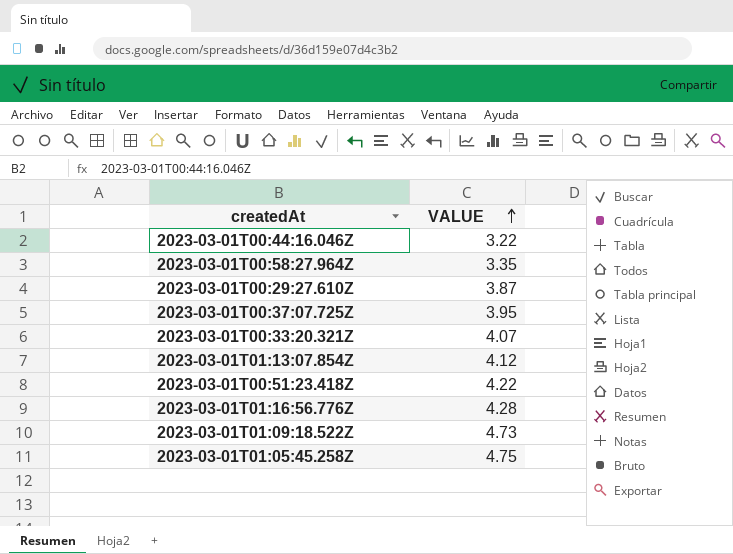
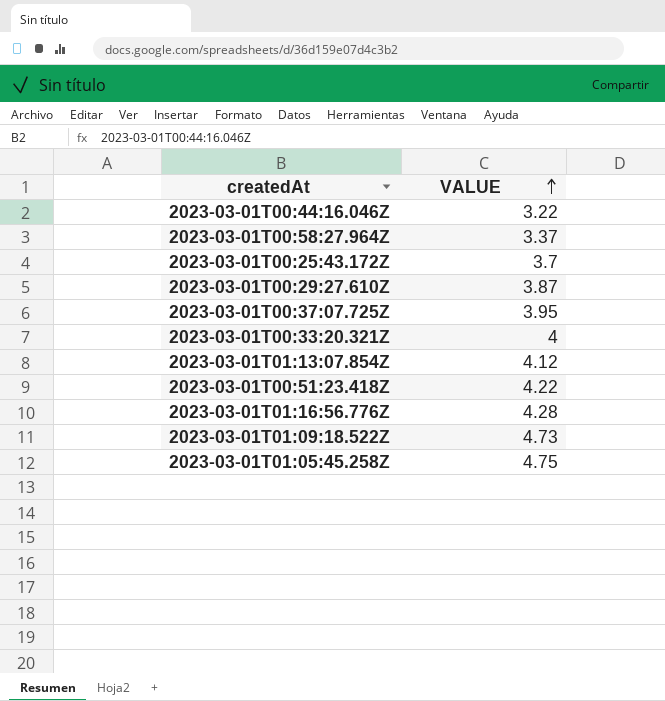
2023-03-01T00:58:27.964Z | VALUE: 3.35 -> 3.37
row 2023-03-01T00:25:43.172Z: none -> 3.7
2023-03-01T00:33:20.321Z | VALUE: 4.07 -> 4

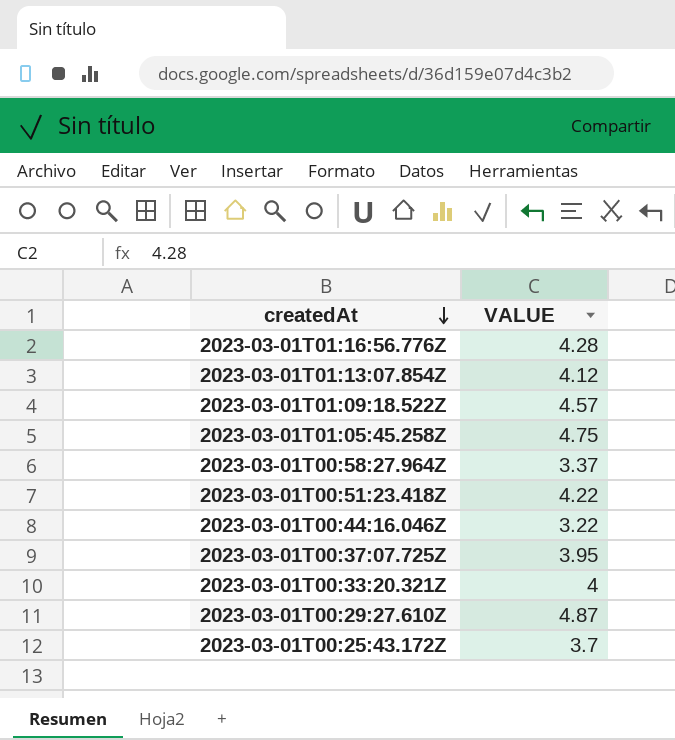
row order: VALUE ascending -> createdAt descending
2023-03-01T01:09:18.522Z | VALUE: 4.73 -> 4.57
2023-03-01T00:29:27.610Z | VALUE: 3.87 -> 4.87

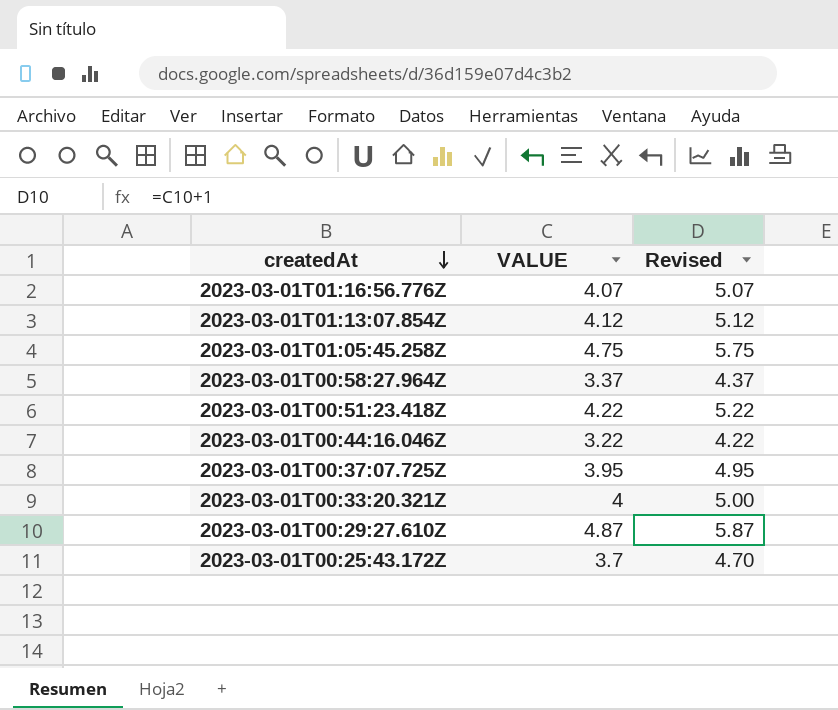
column Revised | formula: none -> [VALUE] + 1
row 2023-03-01T01:09:18.522Z: 4.57 -> none
2023-03-01T01:16:56.776Z | VALUE: 4.28 -> 4.07

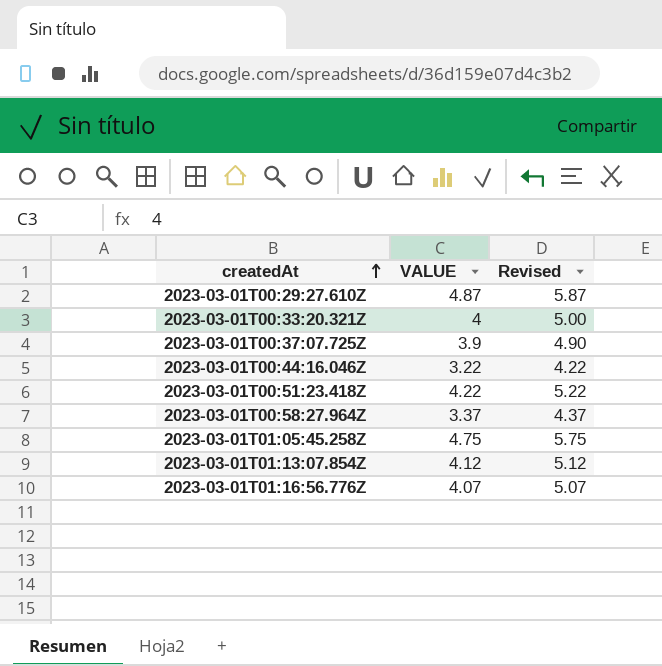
row order: createdAt descending -> createdAt ascending
row 2023-03-01T00:25:43.172Z: 3.7 | 4.70 -> none
2023-03-01T00:37:07.725Z | VALUE: 3.95 -> 3.9
2023-03-01T00:37:07.725Z | Revised: 4.95 -> 4.90

